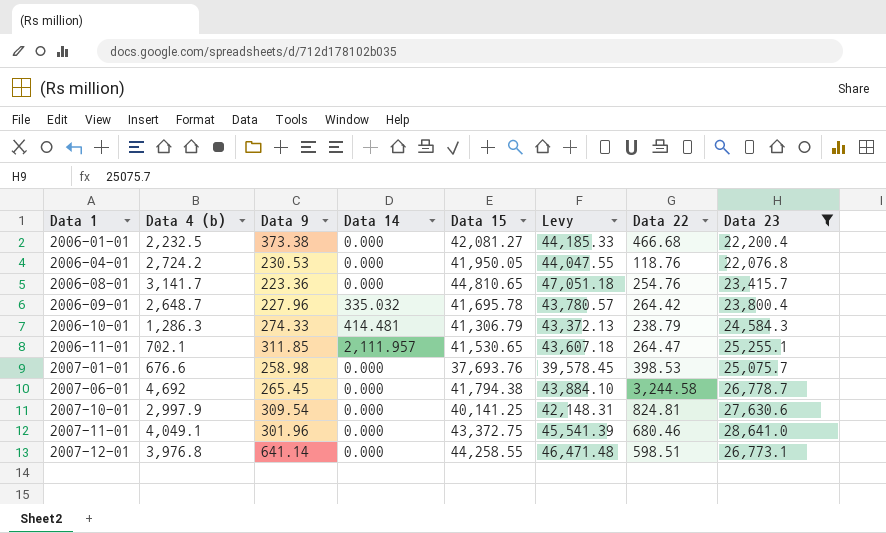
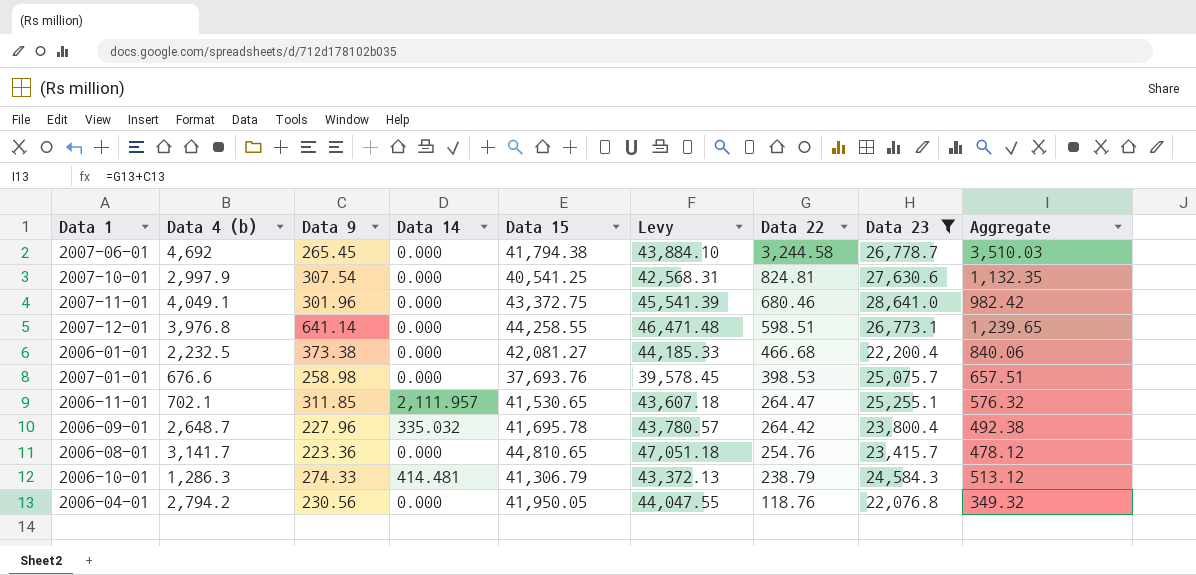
row order: Data 1 ascending -> Data 22 descending
column Aggregate | formula: none -> [Data 9] + [Data 22]
2007-10-01 | Data 9: 309.54 -> 307.54
2007-10-01 | Data 15: 40,141.25 -> 40,541.25
2007-10-01 | Levy: 42,148.31 -> 42,568.31
2006-04-01 | Data 4 (b): 2,724.2 -> 2,794.2
2006-04-01 | Data 9: 230.53 -> 230.56

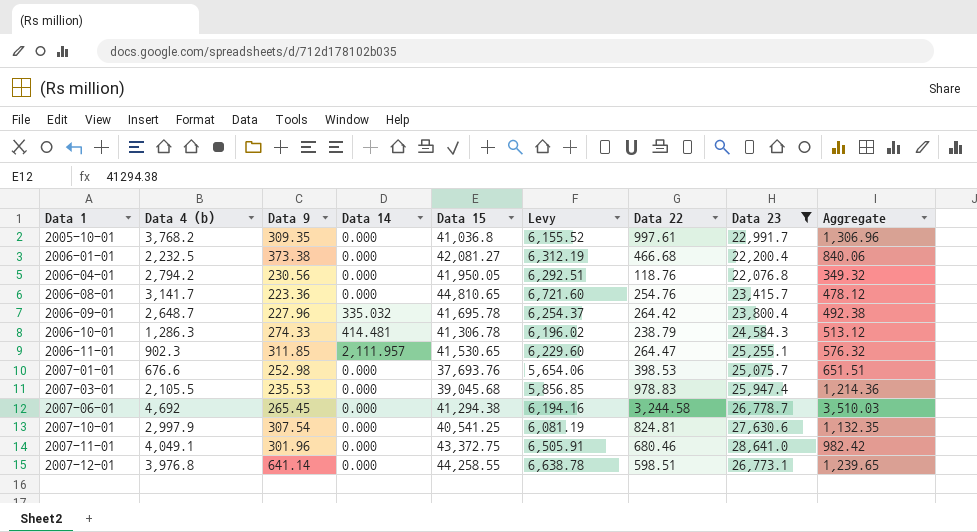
row order: Data 22 descending -> Data 1 ascending
column Levy | formula: [Data 15] * 1.05 -> [Data 15] * 0.15
row 2005-10-01: none -> 3,768.2 | 309.35 | 0.000 | 41,036.8 | 6,155.52 | 997.61 | 22,991.7 | 1,306.96
2006-10-01 | Data 15: 41,306.79 -> 41,306.78
2006-11-01 | Data 4 (b): 702.1 -> 902.3
2007-01-01 | Data 9: 258.98 -> 252.98
2007-01-01 | Aggregate: 657.51 -> 651.51
row 2007-03-01: none -> 2,105.5 | 235.53 | 0.000 | 39,045.68 | 5,856.85 | 978.83 | 25,947.4 | 1,214.36
2007-06-01 | Data 15: 41,794.38 -> 41,294.38

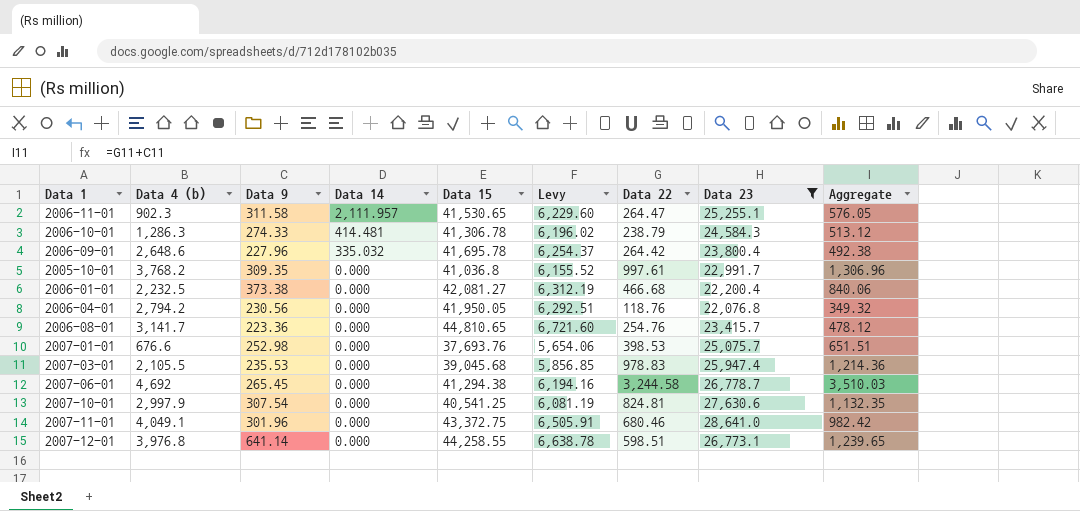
row order: Data 1 ascending -> Data 14 descending
2006-11-01 | Data 9: 311.85 -> 311.58
2006-11-01 | Aggregate: 576.32 -> 576.05
2006-09-01 | Data 4 (b): 2,648.7 -> 2,648.6

